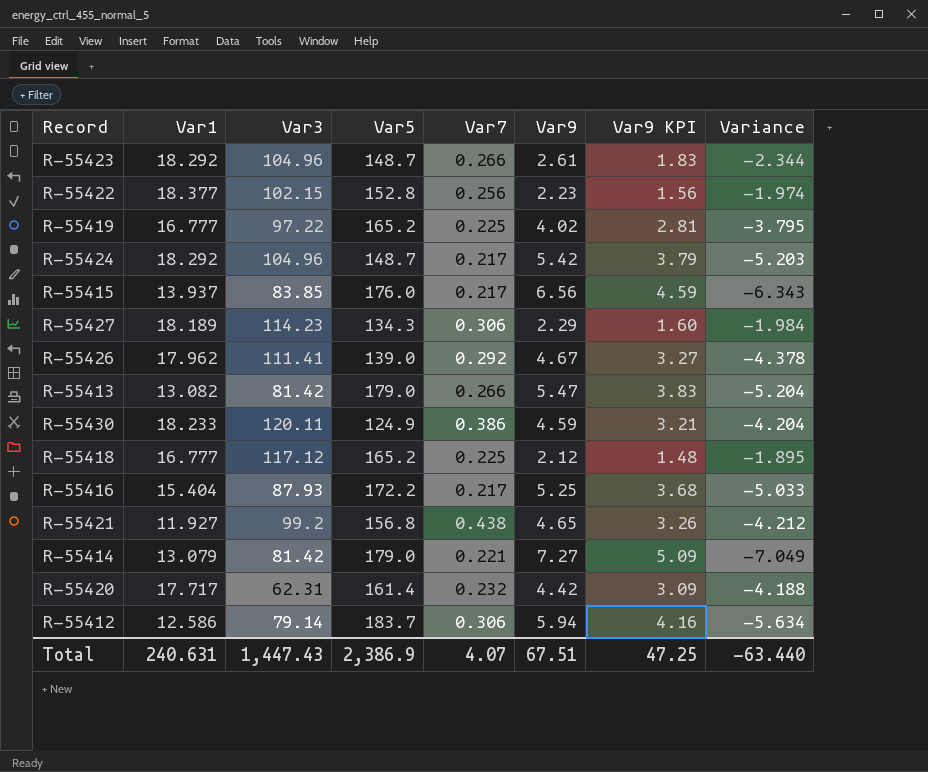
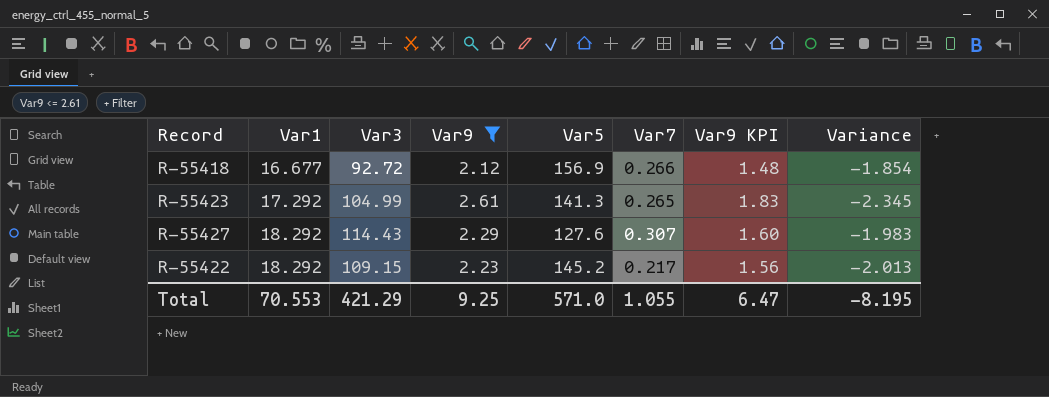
filter: none -> Var9 <= 2.61
row order: none -> Var1 ascending
column Var9 | position: 6 -> 4
R-55418 | Var1: 16.777 -> 16.677
R-55418 | Var3: 117.12 -> 92.72
R-55418 | Var5: 165.2 -> 156.9
R-55418 | Var7: 0.225 -> 0.266
R-55418 | Variance: -1.895 -> -1.854
R-55423 | Var1: 18.292 -> 17.292
R-55423 | Var3: 104.96 -> 104.99
R-55423 | Var5: 148.7 -> 141.3
R-55423 | Var7: 0.266 -> 0.265
R-55423 | Variance: -2.344 -> -2.345
R-55427 | Var1: 18.189 -> 18.292
R-55427 | Var3: 114.23 -> 114.43
R-55427 | Var5: 134.3 -> 127.6
R-55427 | Var7: 0.306 -> 0.307
R-55427 | Variance: -1.984 -> -1.983
R-55422 | Var1: 18.377 -> 18.292
R-55422 | Var3: 102.15 -> 109.15
R-55422 | Var5: 152.8 -> 145.2
R-55422 | Var7: 0.256 -> 0.217
R-55422 | Variance: -1.974 -> -2.013
Total | Var1: 240.631 -> 70.553
Total | Var3: 1,447.43 -> 421.29
Total | Var9: 67.51 -> 9.25
Total | Var5: 2,386.9 -> 571.0
Total | Var7: 4.07 -> 1.055
Total | Var9 KPI: 47.25 -> 6.47
Total | Variance: -63.440 -> -8.195

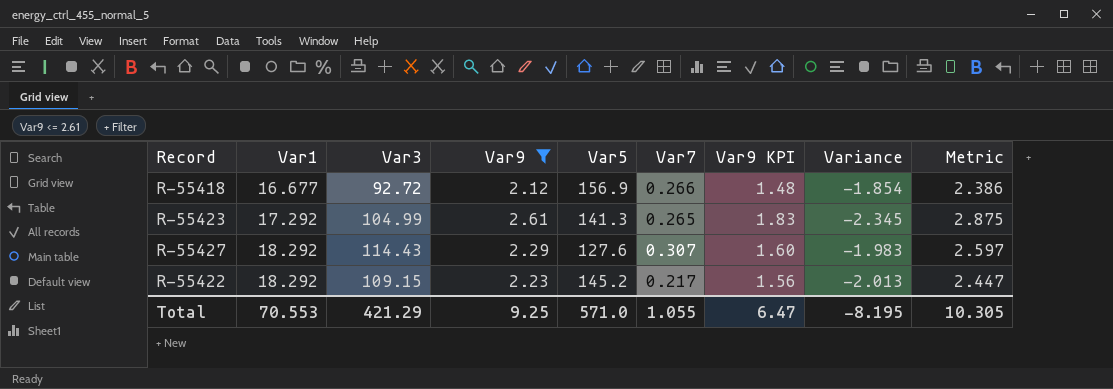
column Metric | formula: none -> [Var9] + [Var7]

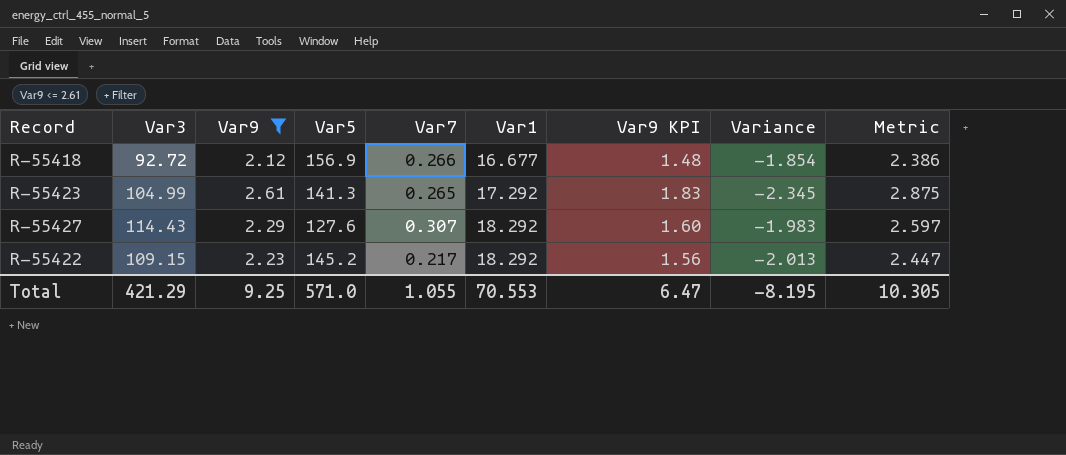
column Var1 | position: 2 -> 6

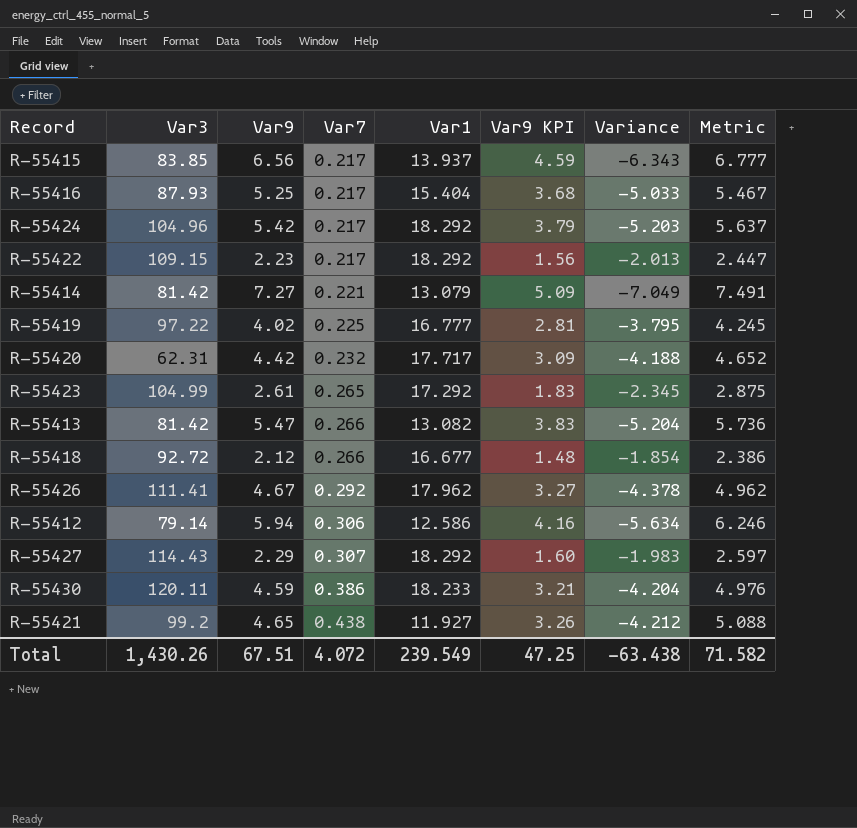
filter: Var9 <= 2.61 -> none
row order: Var1 ascending -> Var7 ascending
column Var5 | position: 4 -> none
Total | Var3: 421.29 -> 1,430.26
Total | Var9: 9.25 -> 67.51
Total | Var7: 1.055 -> 4.072
Total | Var1: 70.553 -> 239.549
Total | Var9 KPI: 6.47 -> 47.25
Total | Variance: -8.195 -> -63.438
Total | Metric: 10.305 -> 71.582

